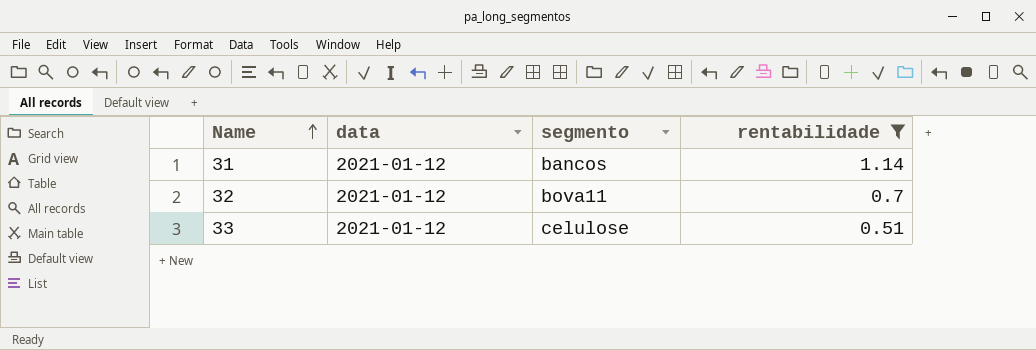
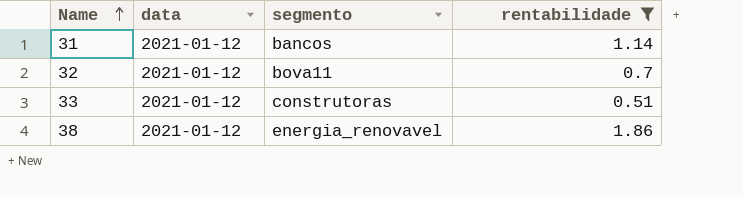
33 | segmento: celulose -> construtoras
row 38: none -> 2021-01-12 | energia_renovavel | 1.86

